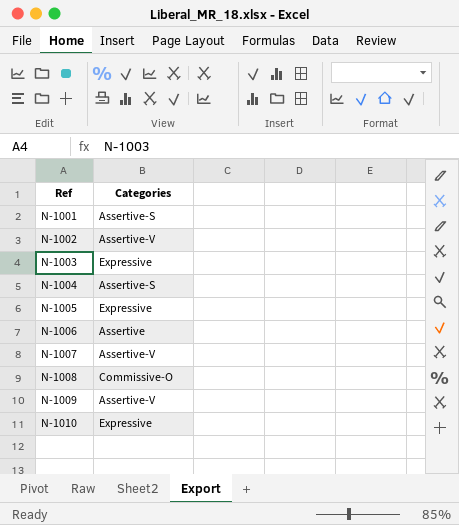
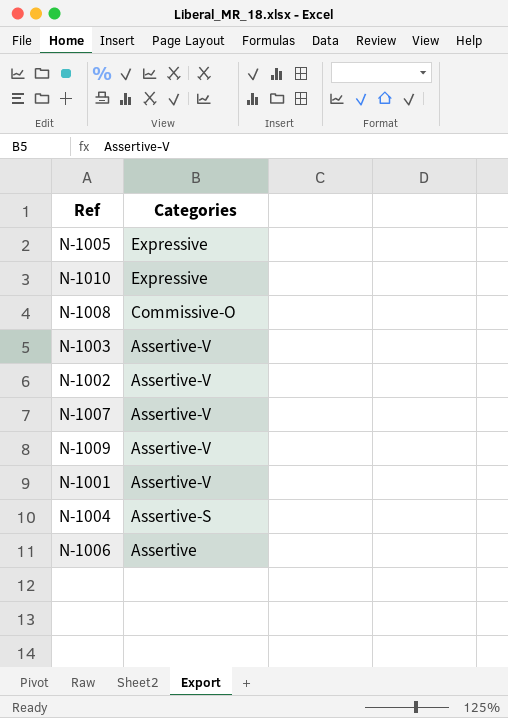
row order: Ref ascending -> Categories descending
N-1003 | Categories: Expressive -> Assertive-V
N-1001 | Categories: Assertive-S -> Assertive-V

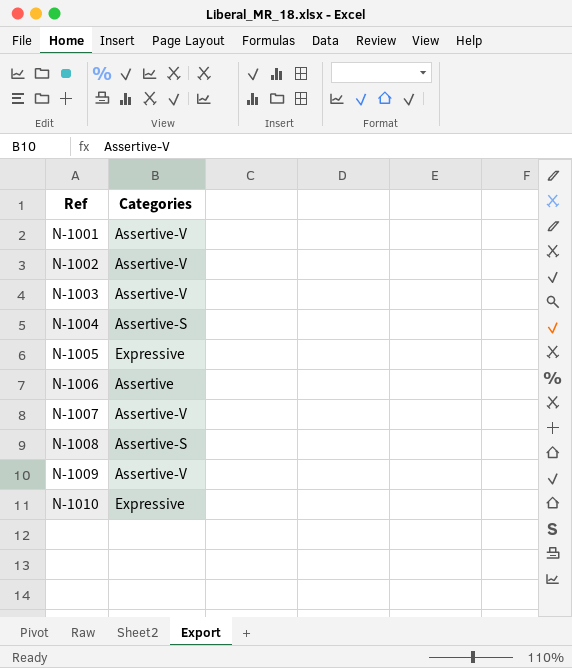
row order: Categories descending -> Ref ascending
N-1008 | Categories: Commissive-O -> Assertive-S

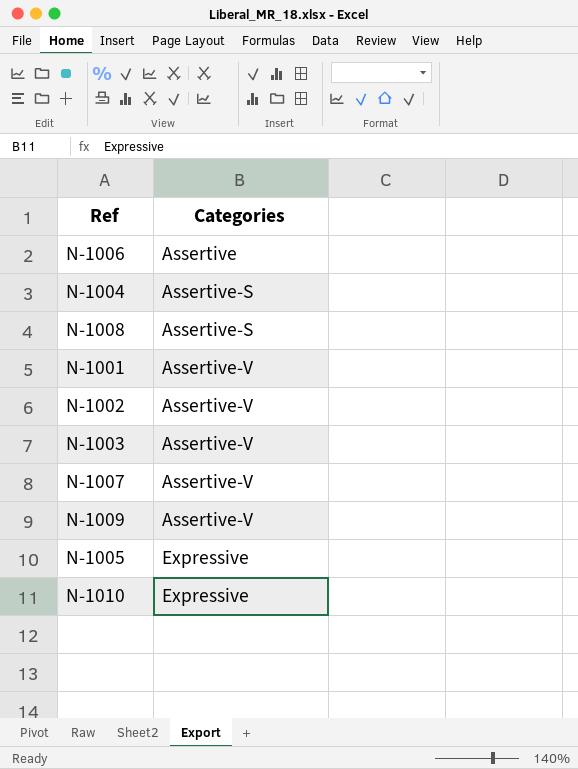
row order: Ref ascending -> Categories ascending

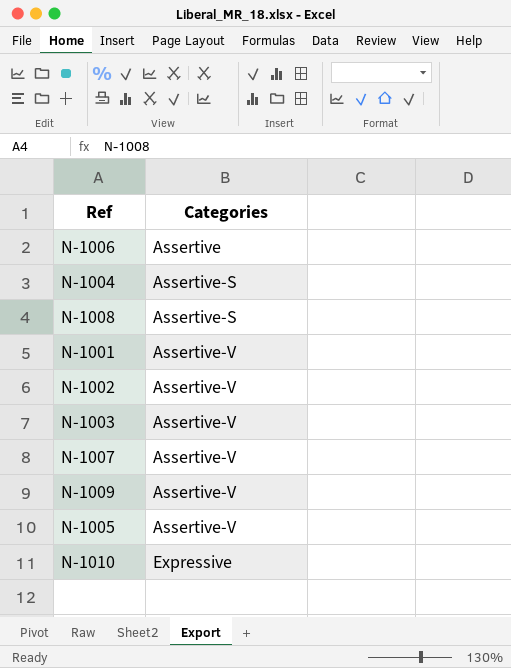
N-1005 | Categories: Expressive -> Assertive-V

